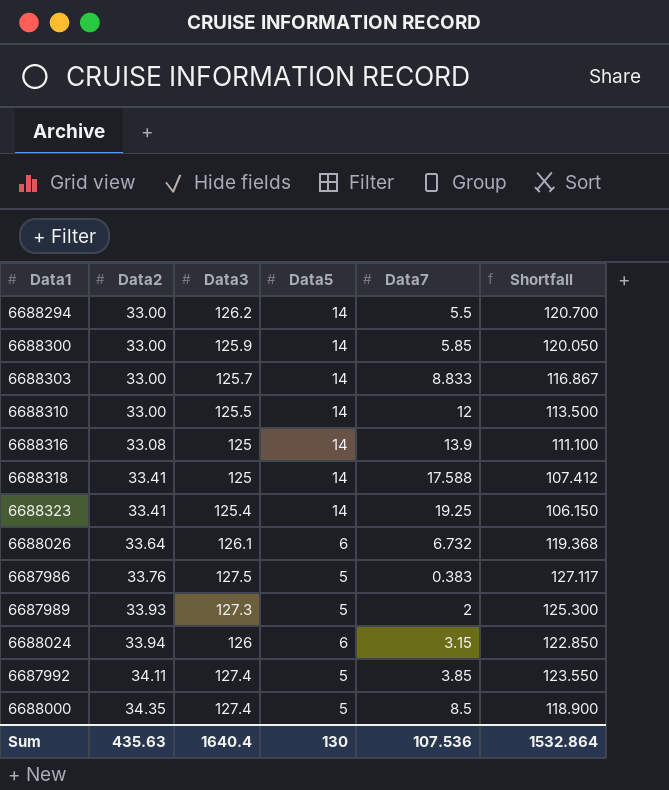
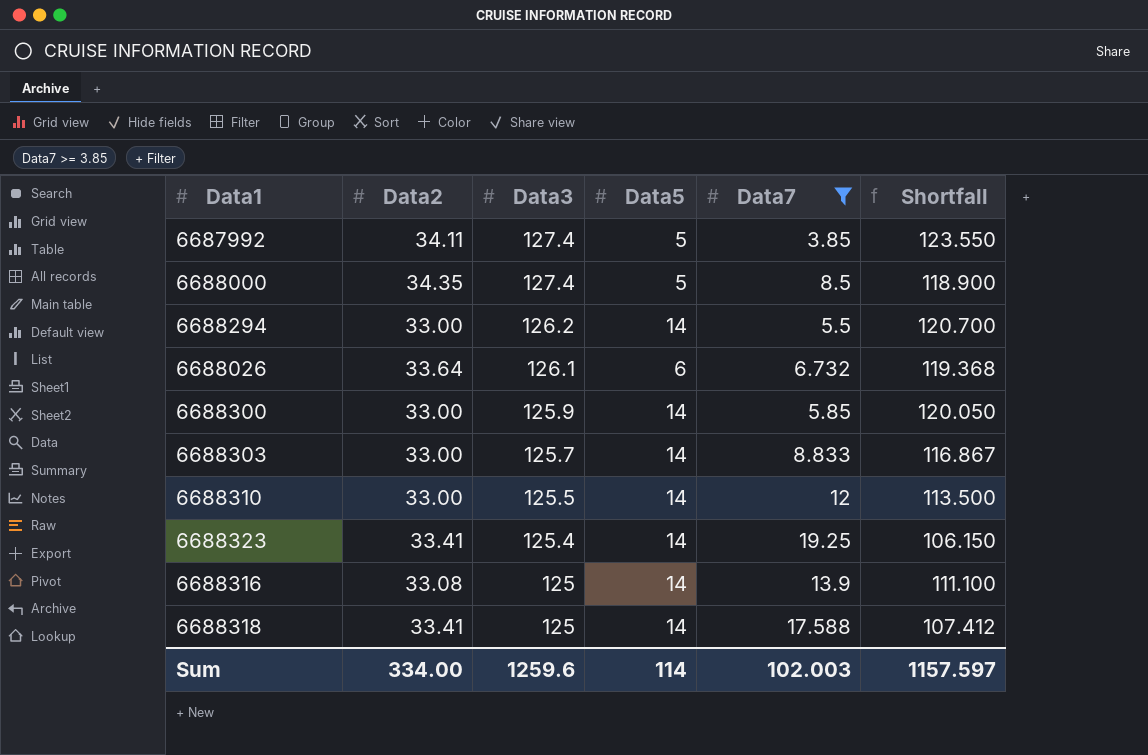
filter: none -> Data7 >= 3.85
row order: Data2 ascending -> Data3 descending
Sum | Data2: 435.63 -> 334.00
Sum | Data3: 1640.4 -> 1259.6
Sum | Data5: 130 -> 114
Sum | Data7: 107.536 -> 102.003
Sum | Shortfall: 1532.864 -> 1157.597

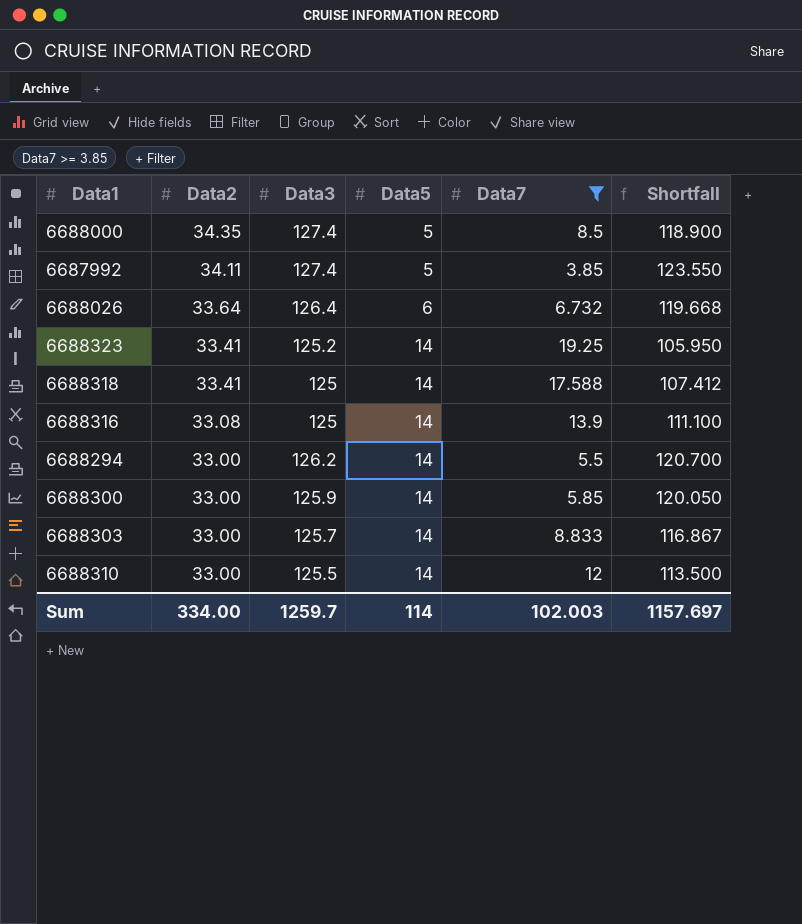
row order: Data3 descending -> Data2 descending
6688026 | Data3: 126.1 -> 126.4
6688026 | Shortfall: 119.368 -> 119.668
6688323 | Data3: 125.4 -> 125.2
6688323 | Shortfall: 106.150 -> 105.950
Sum | Data3: 1259.6 -> 1259.7
Sum | Shortfall: 1157.597 -> 1157.697

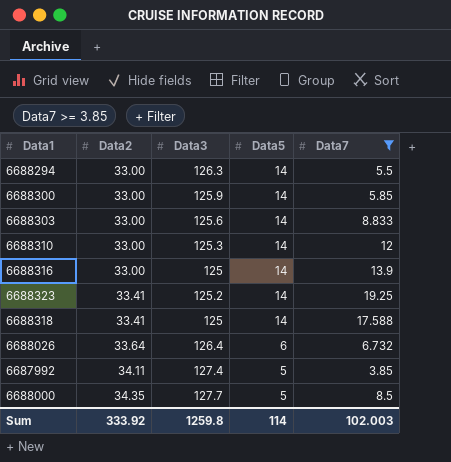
row order: Data2 descending -> Data2 ascending
column Shortfall | formula: [Data3] - [Data7] -> none
6688294 | Data3: 126.2 -> 126.3
6688303 | Data3: 125.7 -> 125.6
6688310 | Data3: 125.5 -> 125.3
6688316 | Data2: 33.08 -> 33.00
6688000 | Data3: 127.4 -> 127.7
Sum | Data2: 334.00 -> 333.92
Sum | Data3: 1259.7 -> 1259.8

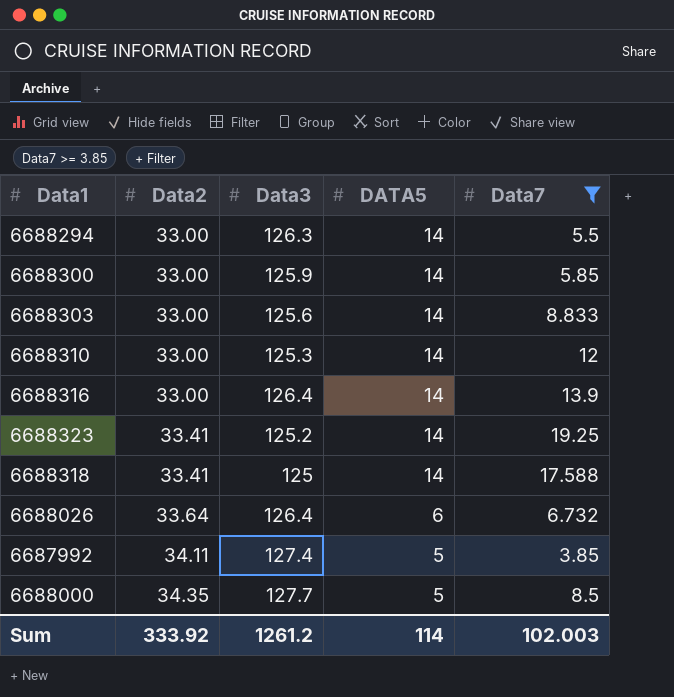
column name: Data5 -> DATA5
6688316 | Data3: 125 -> 126.4
Sum | Data3: 1259.8 -> 1261.2

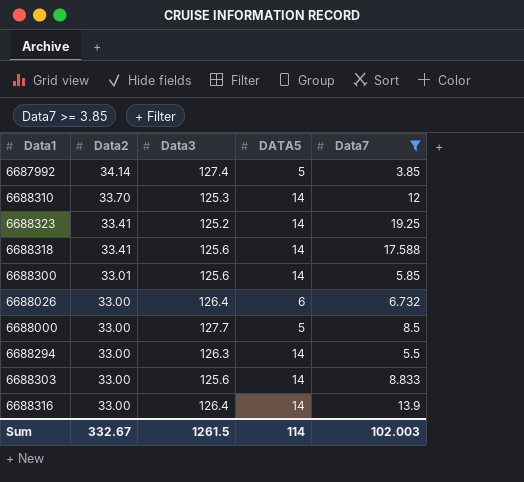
row order: Data2 ascending -> Data2 descending
6687992 | Data2: 34.11 -> 34.14
6688310 | Data2: 33.00 -> 33.70
6688318 | Data3: 125 -> 125.6
6688300 | Data2: 33.00 -> 33.01
6688300 | Data3: 125.9 -> 125.6
6688026 | Data2: 33.64 -> 33.00
6688000 | Data2: 34.35 -> 33.00
Sum | Data2: 333.92 -> 332.67
Sum | Data3: 1261.2 -> 1261.5

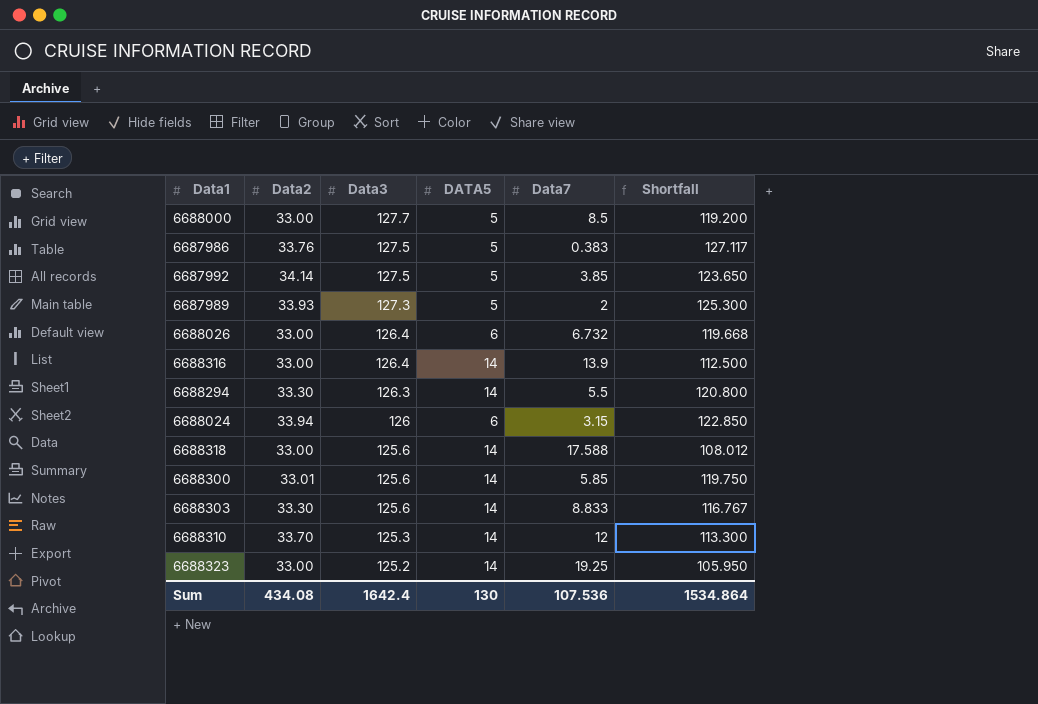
filter: Data7 >= 3.85 -> none
row order: Data2 descending -> Data3 descending
column Shortfall | formula: none -> [Data3] - [Data7]
6687992 | Data3: 127.4 -> 127.5
6688294 | Data2: 33.00 -> 33.30
6688318 | Data2: 33.41 -> 33.00
6688303 | Data2: 33.00 -> 33.30
6688323 | Data2: 33.41 -> 33.00
Sum | Data2: 332.67 -> 434.08
Sum | Data3: 1261.5 -> 1642.4
Sum | DATA5: 114 -> 130
Sum | Data7: 102.003 -> 107.536

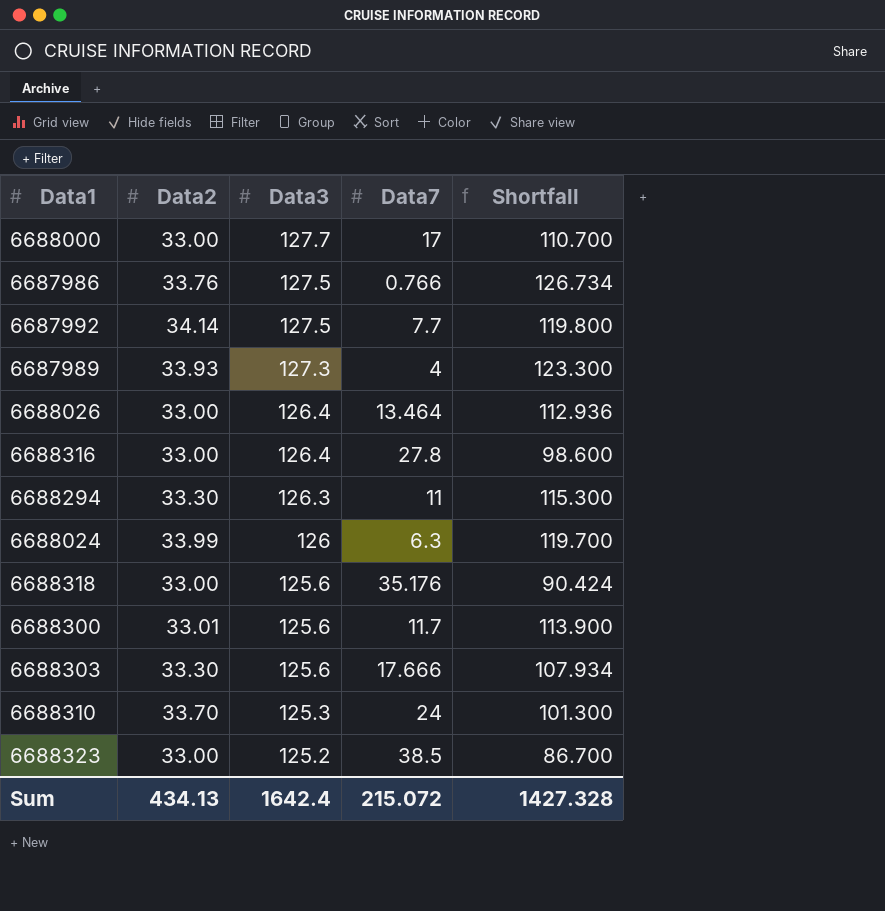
column DATA5 | position: 4 -> none
6688000 | Data7: 8.5 -> 17
6688000 | Shortfall: 119.200 -> 110.700
6687986 | Data7: 0.383 -> 0.766
6687986 | Shortfall: 127.117 -> 126.734
6687992 | Data7: 3.85 -> 7.7
6687992 | Shortfall: 123.650 -> 119.800
6687989 | Data7: 2 -> 4
6687989 | Shortfall: 125.300 -> 123.300
6688026 | Data7: 6.732 -> 13.464
6688026 | Shortfall: 119.668 -> 112.936
6688316 | Data7: 13.9 -> 27.8
6688316 | Shortfall: 112.500 -> 98.600
6688294 | Data7: 5.5 -> 11
6688294 | Shortfall: 120.800 -> 115.300
6688024 | Data2: 33.94 -> 33.99
6688024 | Data7: 3.15 -> 6.3
6688024 | Shortfall: 122.850 -> 119.700
6688318 | Data7: 17.588 -> 35.176
6688318 | Shortfall: 108.012 -> 90.424
6688300 | Data7: 5.85 -> 11.7
6688300 | Shortfall: 119.750 -> 113.900
6688303 | Data7: 8.833 -> 17.666
6688303 | Shortfall: 116.767 -> 107.934
6688310 | Data7: 12 -> 24
6688310 | Shortfall: 113.300 -> 101.300
6688323 | Data7: 19.25 -> 38.5
6688323 | Shortfall: 105.950 -> 86.700
Sum | Data2: 434.08 -> 434.13
Sum | Data7: 107.536 -> 215.072
Sum | Shortfall: 1534.864 -> 1427.328

